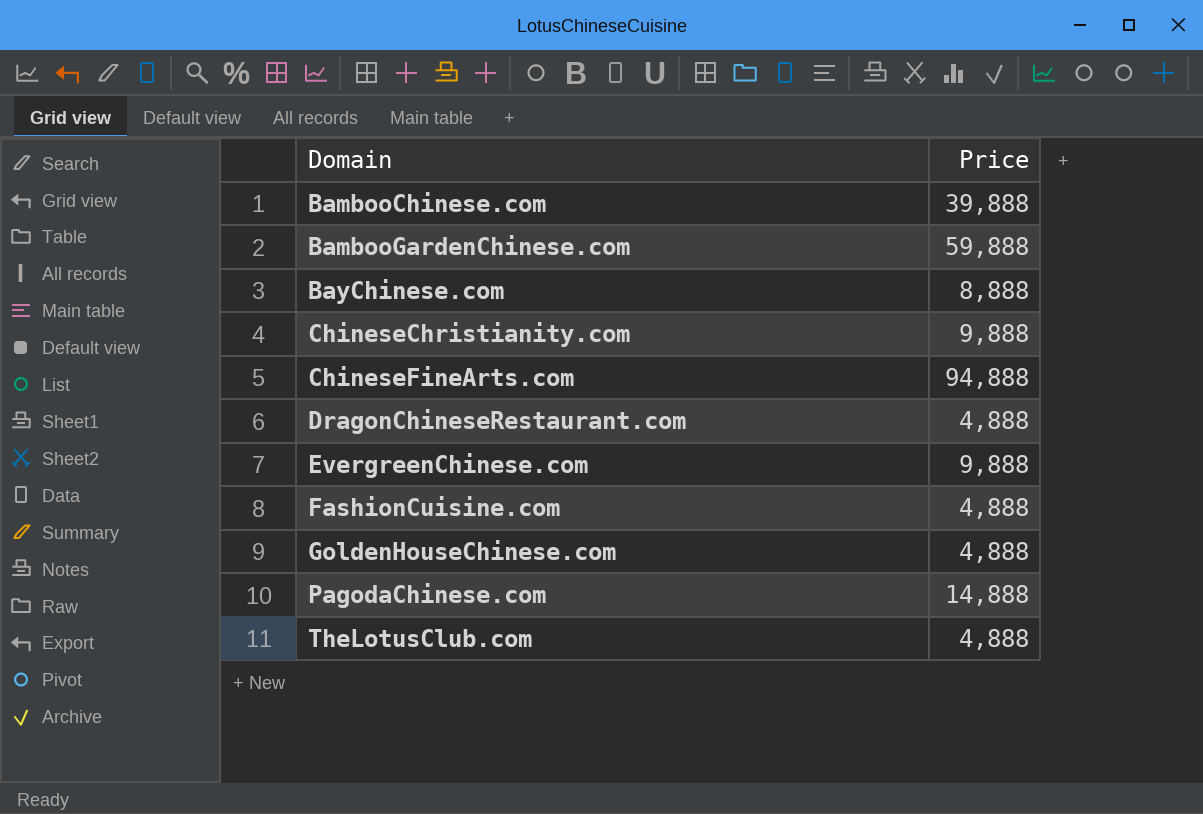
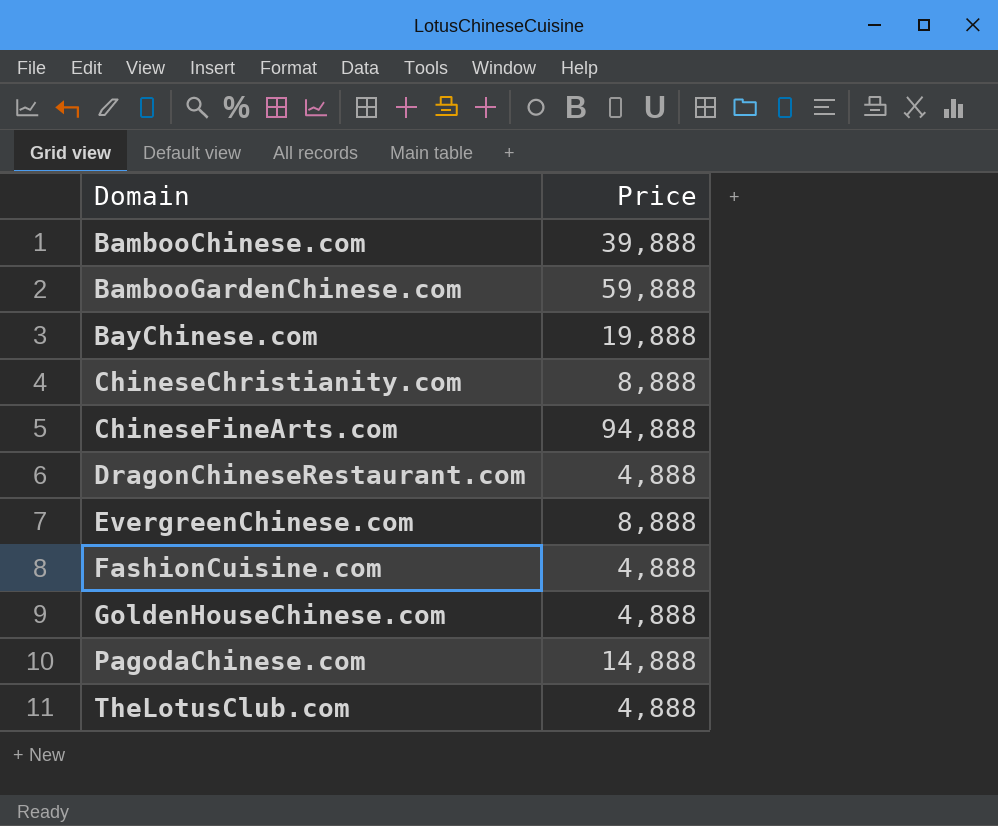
BayChinese.com | Price: 8,888 -> 19,888
ChineseChristianity.com | Price: 9,888 -> 8,888
EvergreenChinese.com | Price: 9,888 -> 8,888

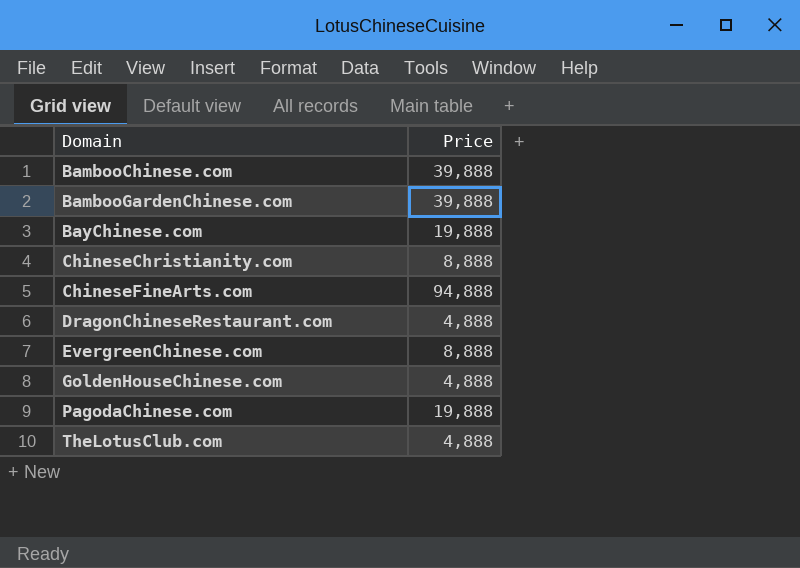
row FashionCuisine.com: 4,888 -> none
BambooGardenChinese.com | Price: 59,888 -> 39,888
PagodaChinese.com | Price: 14,888 -> 19,888

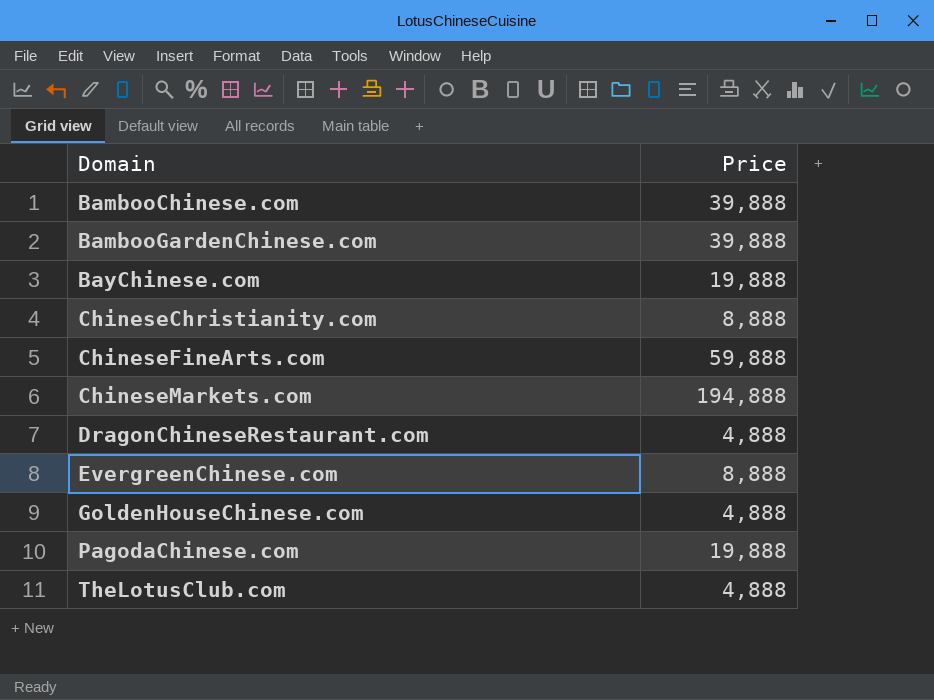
ChineseFineArts.com | Price: 94,888 -> 59,888
row ChineseMarkets.com: none -> 194,888

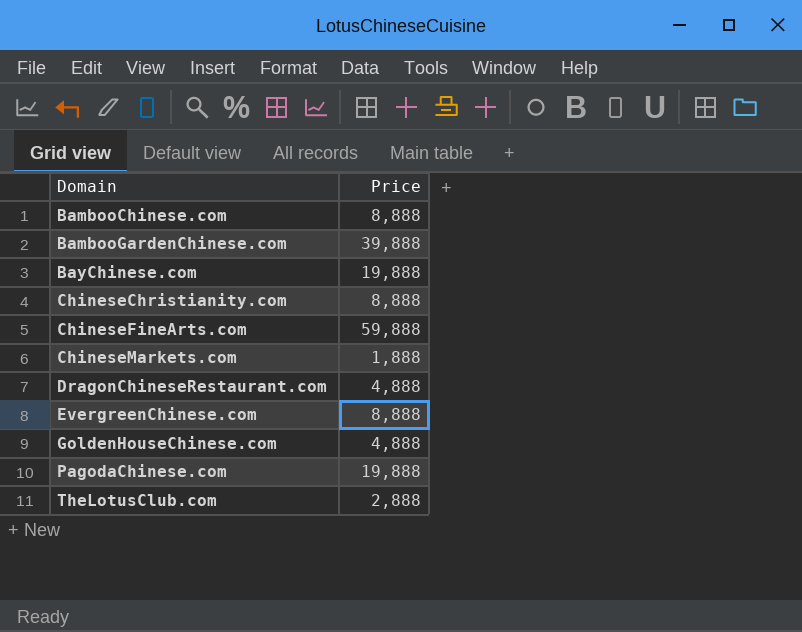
BambooChinese.com | Price: 39,888 -> 8,888
ChineseMarkets.com | Price: 194,888 -> 1,888
TheLotusClub.com | Price: 4,888 -> 2,888

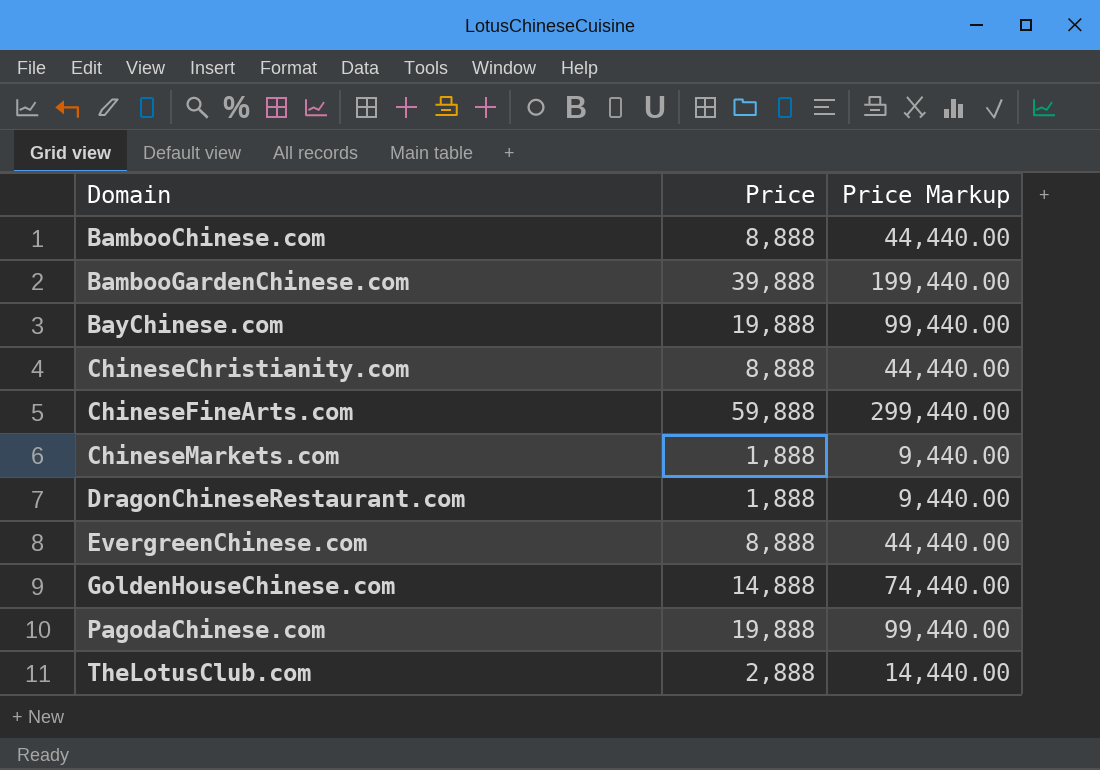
column Price Markup | formula: none -> [Price] * 5
DragonChineseRestaurant.com | Price: 4,888 -> 1,888
GoldenHouseChinese.com | Price: 4,888 -> 14,888

